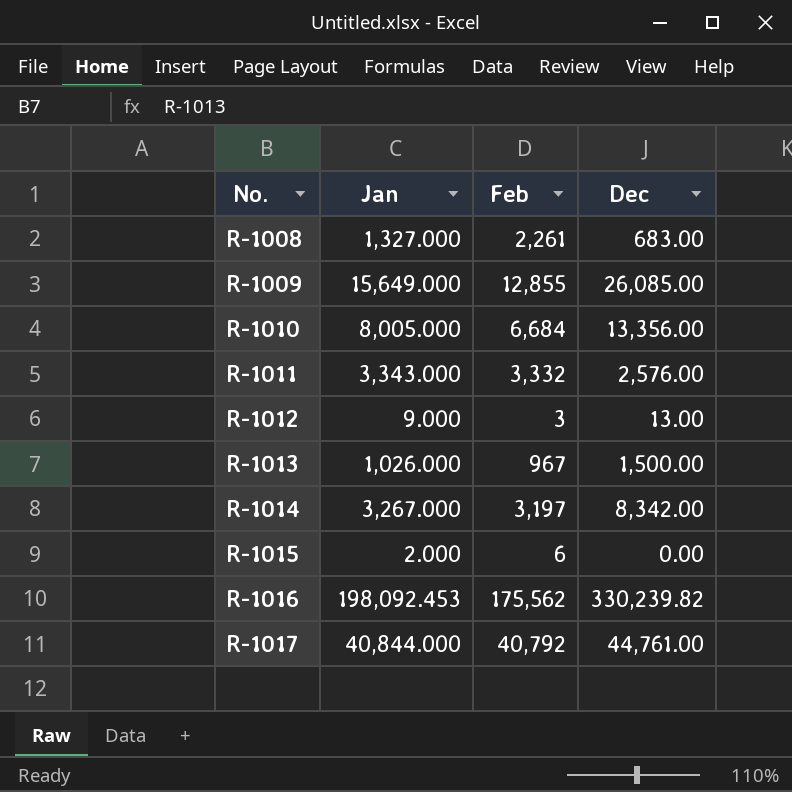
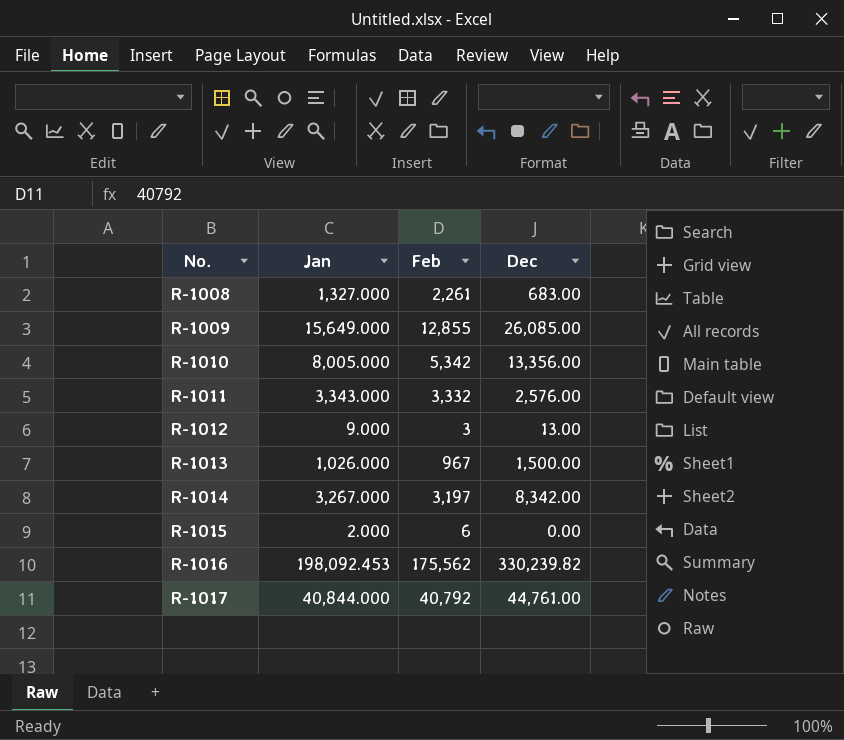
R-1010 | Feb: 6,684 -> 5,342

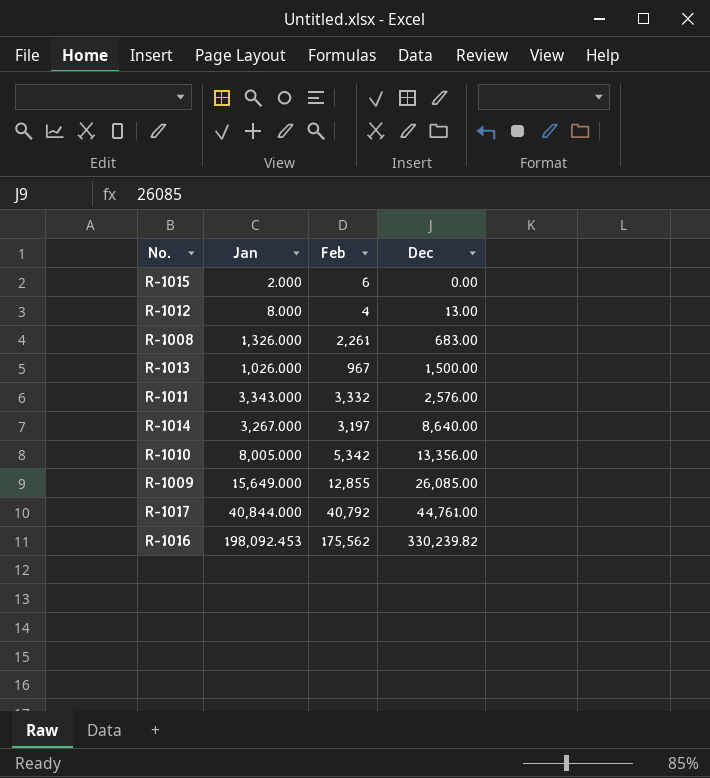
row order: No. ascending -> Dec ascending
R-1012 | Jan: 9.000 -> 8.000
R-1012 | Feb: 3 -> 4
R-1008 | Jan: 1,327.000 -> 1,326.000
R-1014 | Dec: 8,342.00 -> 8,640.00

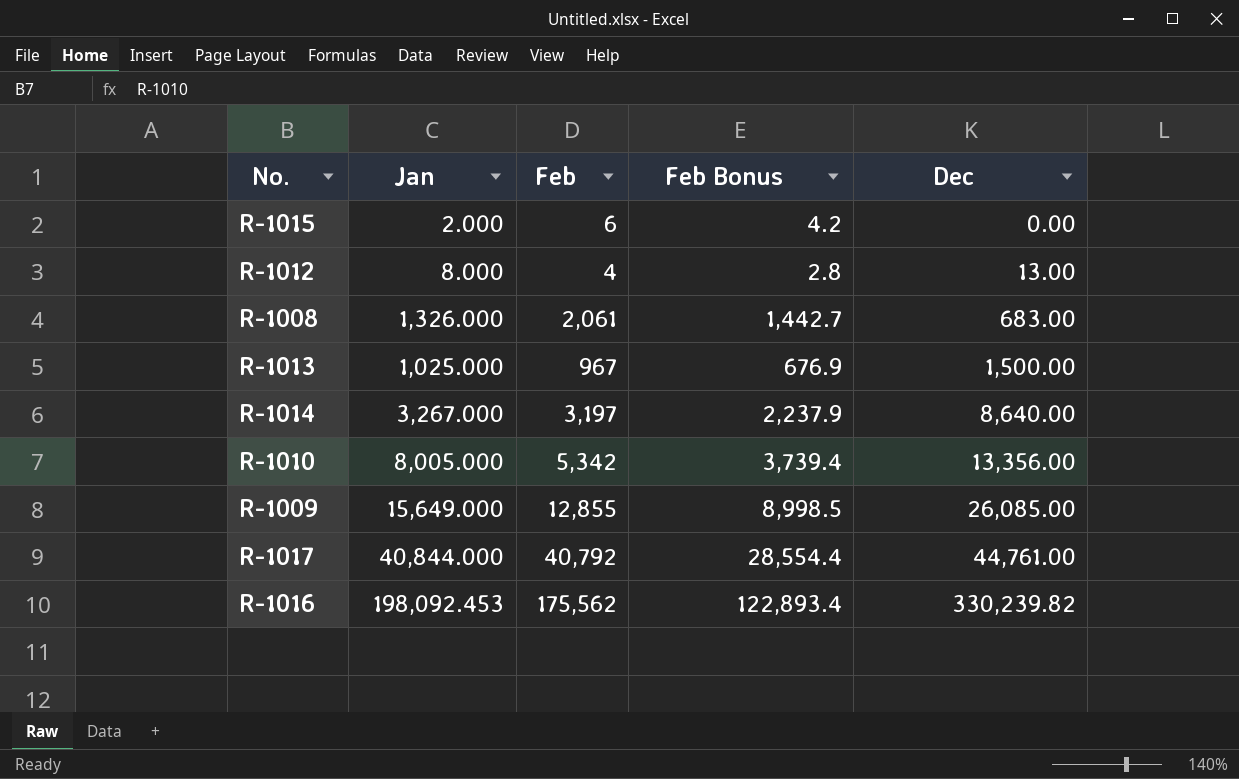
column Feb Bonus | formula: none -> [Feb] * 0.7
row R-1011: 3,343.000 | 3,332 | 2,576.00 -> none
R-1008 | Feb: 2,261 -> 2,061
R-1013 | Jan: 1,026.000 -> 1,025.000

